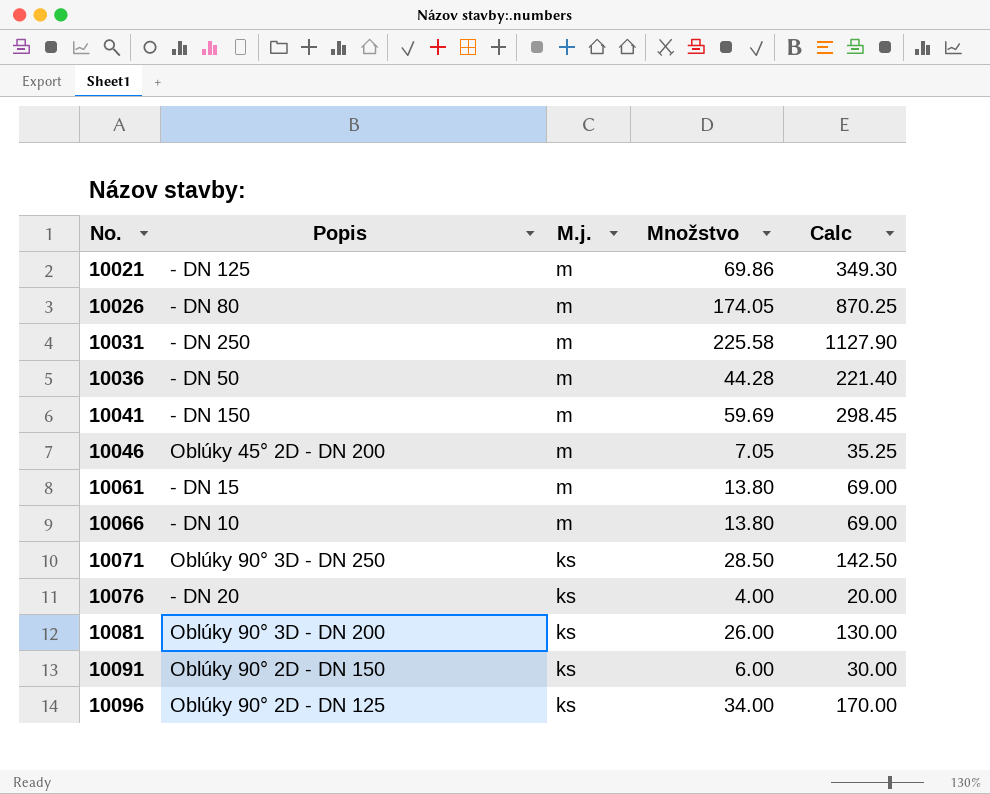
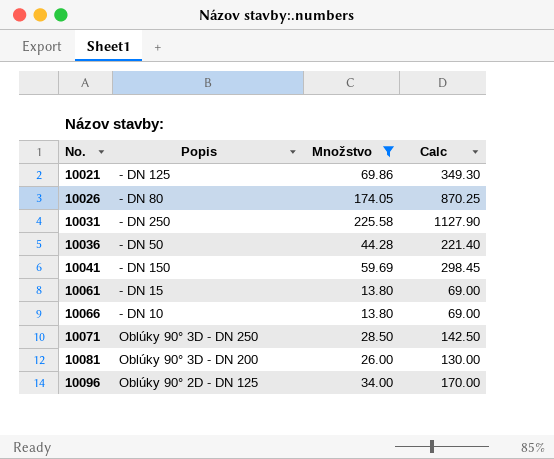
filter: none -> Množstvo >= 13.80
column M.j. | position: 3 -> none

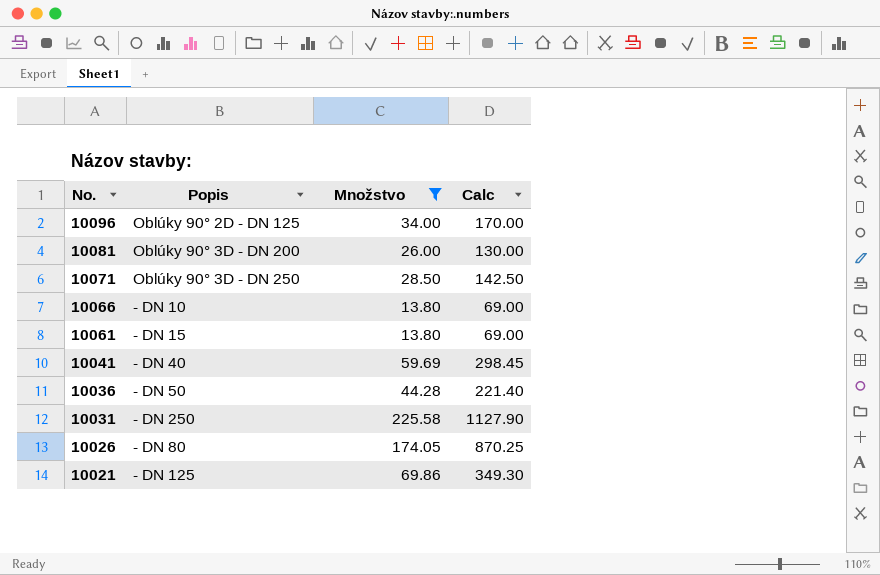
row order: No. ascending -> No. descending
10041 | Popis: - DN 150 -> - DN 40

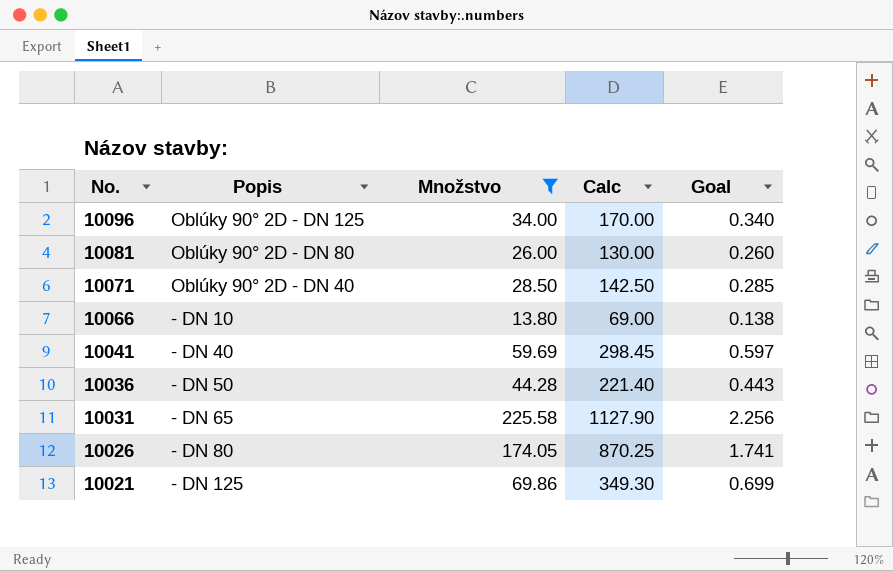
column Goal | formula: none -> [Množstvo] * 0.01
row 10061: - DN 15 | 13.80 | 69.00 -> none
10081 | Popis: Oblúky 90° 3D - DN 200 -> Oblúky 90° 2D - DN 80
10071 | Popis: Oblúky 90° 3D - DN 250 -> Oblúky 90° 2D - DN 40
10031 | Popis: - DN 250 -> - DN 65

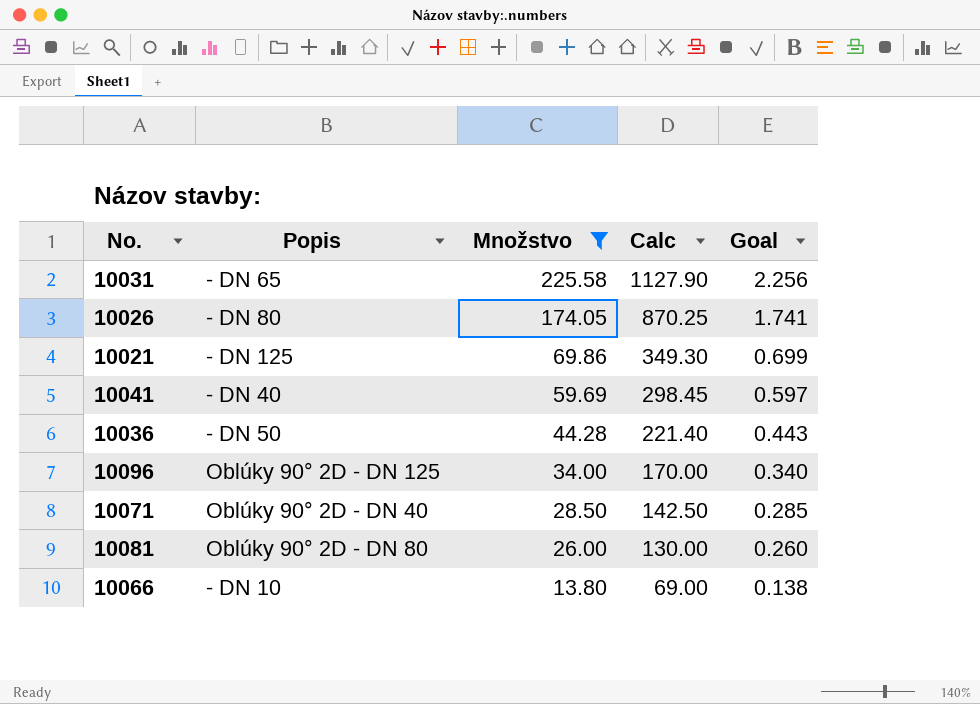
row order: No. descending -> Množstvo descending

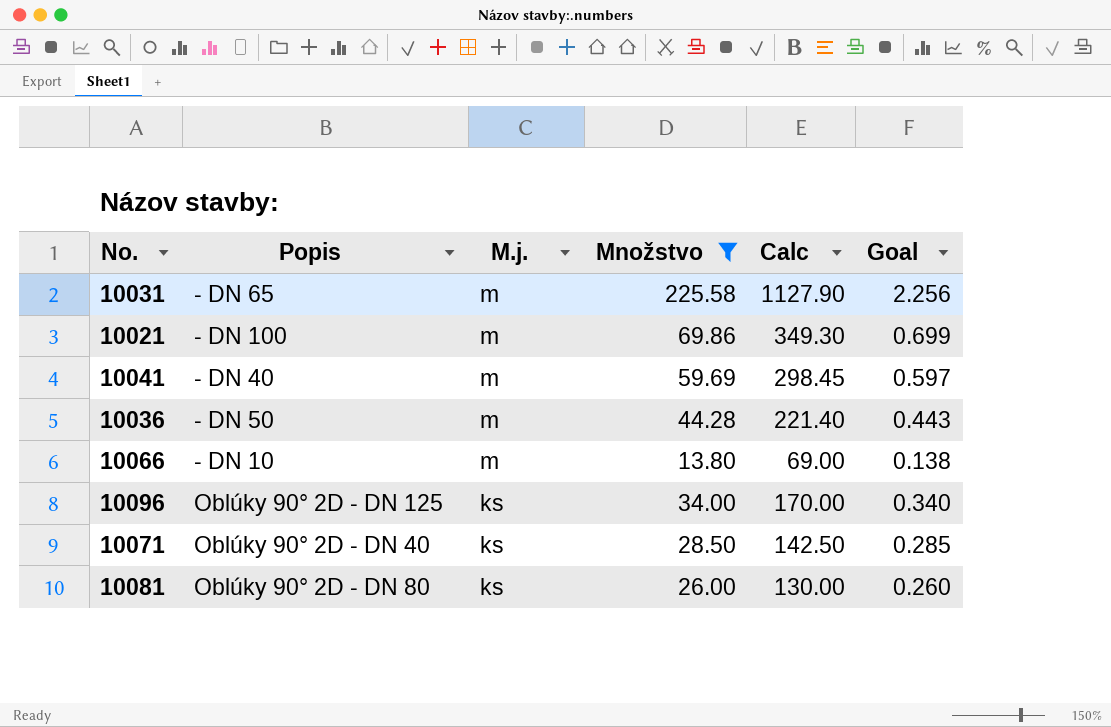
row order: Množstvo descending -> M.j. descending
column M.j. | position: none -> 3
row 10026: - DN 80 | 174.05 | 870.25 | 1.741 -> none
10021 | Popis: - DN 125 -> - DN 100

